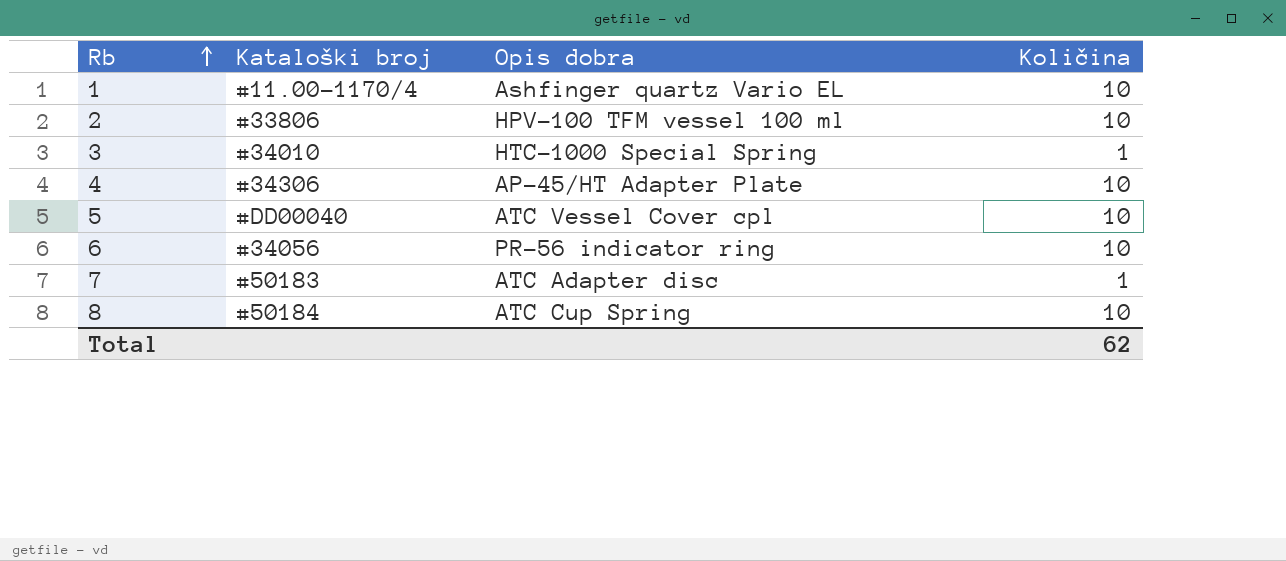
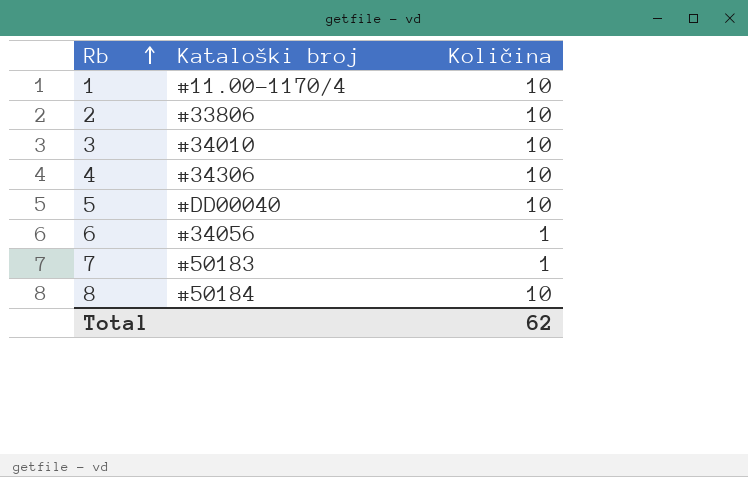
column Opis dobra | position: 3 -> none
3 | Količina: 1 -> 10
6 | Količina: 10 -> 1

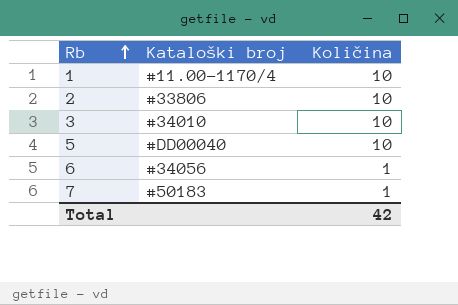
row 4: #34306 | 10 -> none
row 8: #50184 | 10 -> none
Total | Količina: 62 -> 42

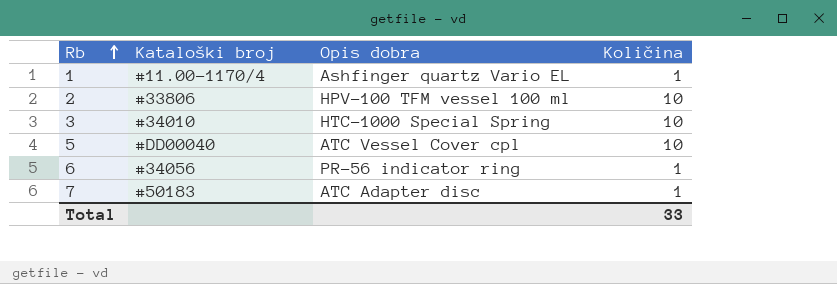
column Opis dobra | position: none -> 3
1 | Količina: 10 -> 1
Total | Količina: 42 -> 33

